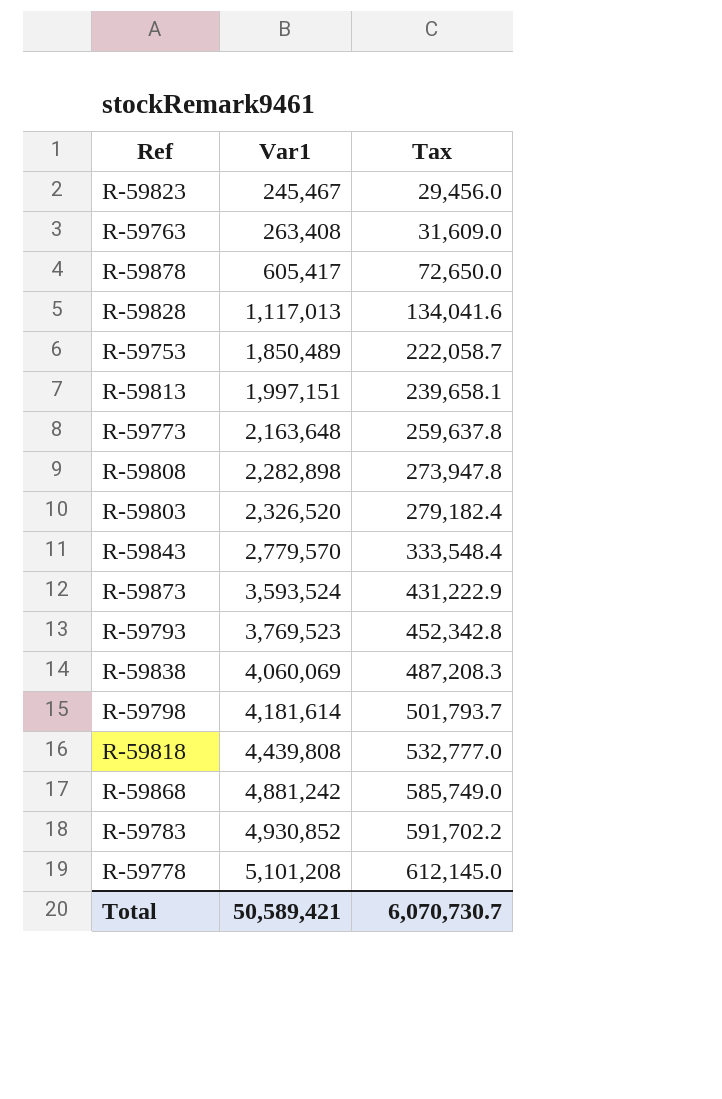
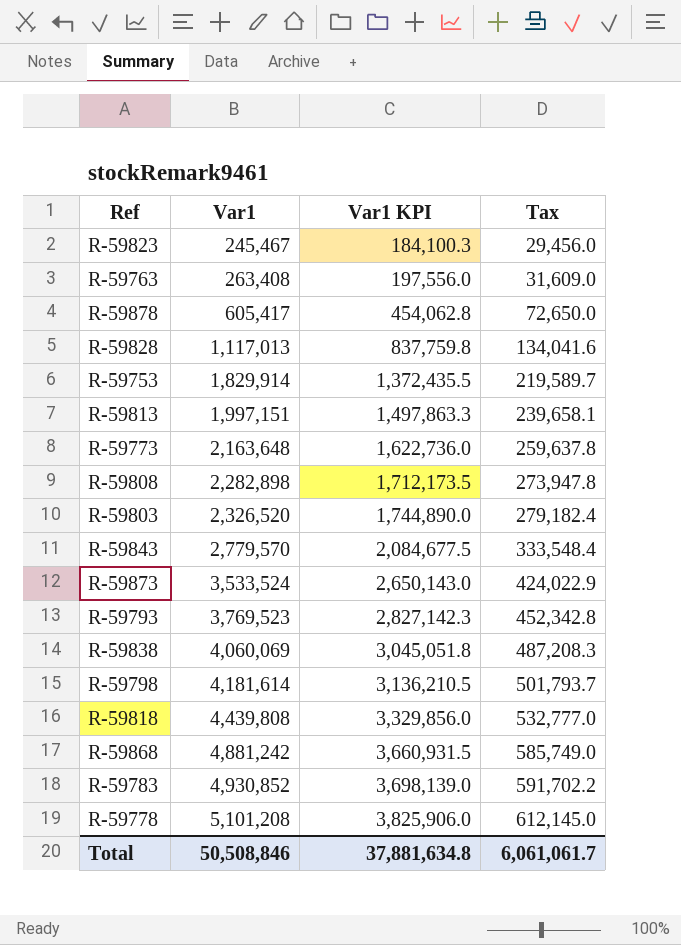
column Var1 KPI | formula: none -> [Var1] * 0.75
R-59753 | Var1: 1,850,489 -> 1,829,914
R-59753 | Tax: 222,058.7 -> 219,589.7
R-59873 | Var1: 3,593,524 -> 3,533,524
R-59873 | Tax: 431,222.9 -> 424,022.9
Total | Var1: 50,589,421 -> 50,508,846
Total | Tax: 6,070,730.7 -> 6,061,061.7

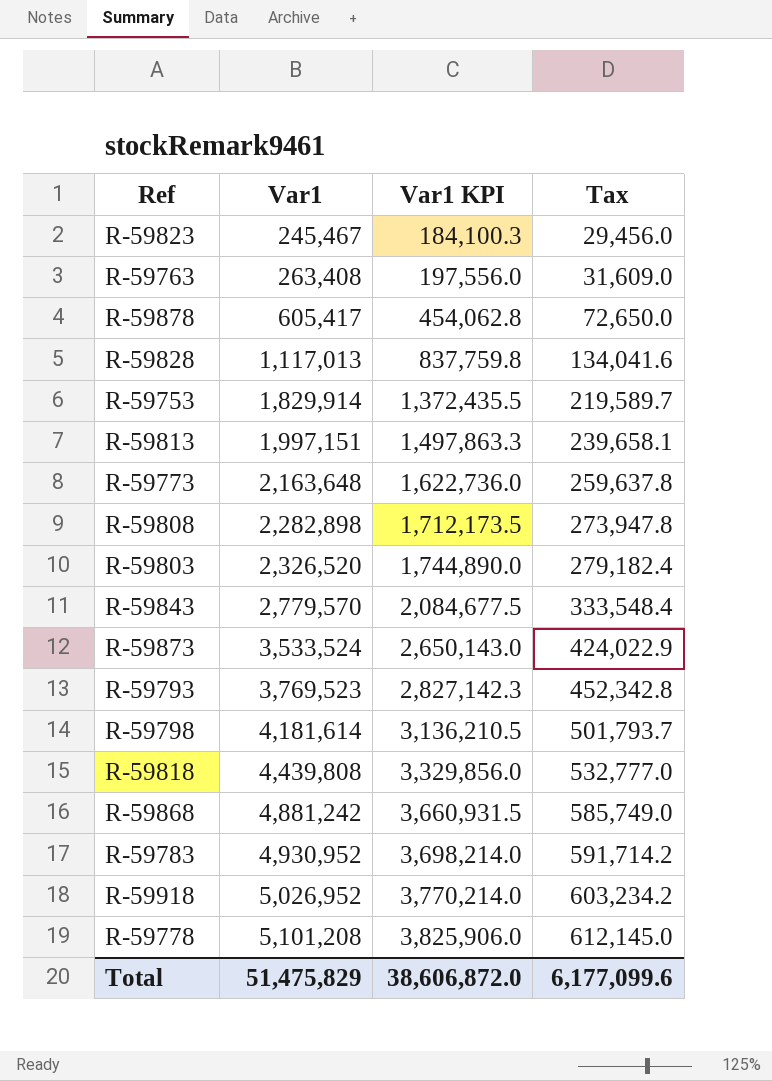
row R-59838: 4,060,069 | 3,045,051.8 | 487,208.3 -> none
R-59783 | Var1: 4,930,852 -> 4,930,952
R-59783 | Var1 KPI: 3,698,139.0 -> 3,698,214.0
R-59783 | Tax: 591,702.2 -> 591,714.2
row R-59918: none -> 5,026,952 | 3,770,214.0 | 603,234.2
Total | Var1: 50,508,846 -> 51,475,829
Total | Var1 KPI: 37,881,634.8 -> 38,606,872.0
Total | Tax: 6,061,061.7 -> 6,177,099.6

